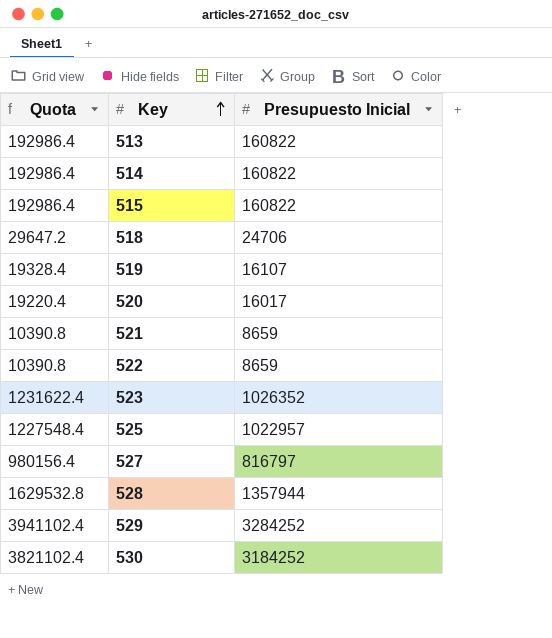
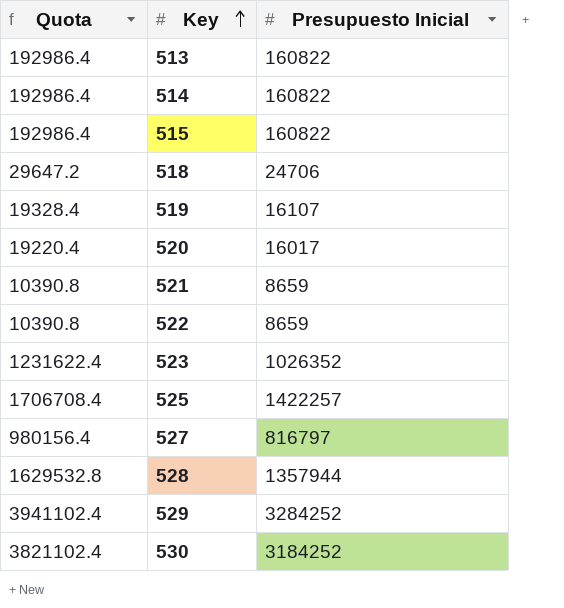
525 | Quota: 1227548.4 -> 1706708.4
525 | Presupuesto Inicial: 1022957 -> 1422257

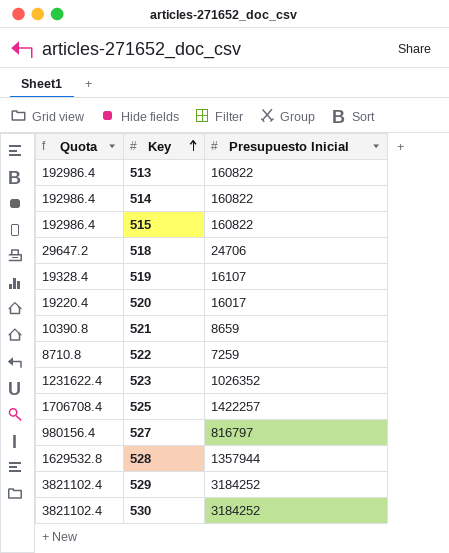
522 | Quota: 10390.8 -> 8710.8
522 | Presupuesto Inicial: 8659 -> 7259
529 | Quota: 3941102.4 -> 3821102.4
529 | Presupuesto Inicial: 3284252 -> 3184252

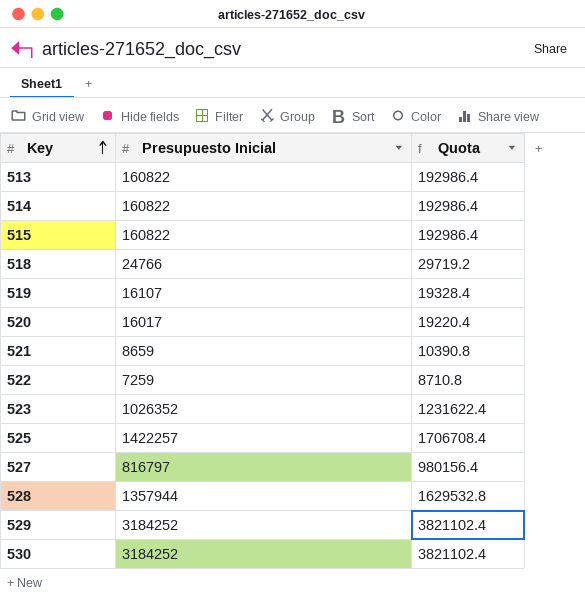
column Quota | position: 1 -> 3
518 | Presupuesto Inicial: 24706 -> 24766
518 | Quota: 29647.2 -> 29719.2

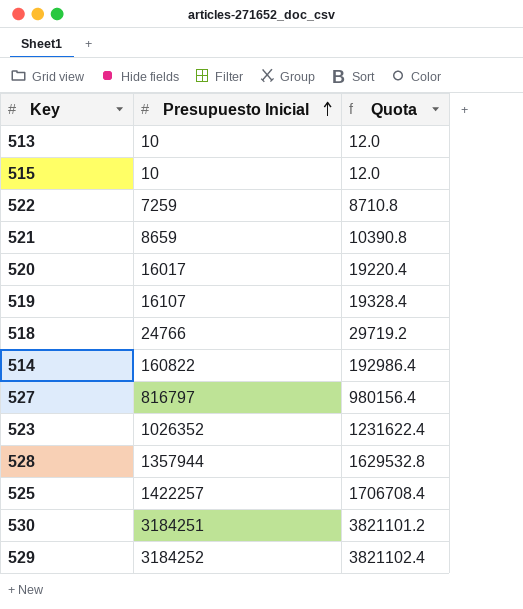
row order: Key ascending -> Presupuesto Inicial ascending
513 | Presupuesto Inicial: 160822 -> 10
513 | Quota: 192986.4 -> 12.0
515 | Presupuesto Inicial: 160822 -> 10
515 | Quota: 192986.4 -> 12.0
530 | Presupuesto Inicial: 3184252 -> 3184251
530 | Quota: 3821102.4 -> 3821101.2

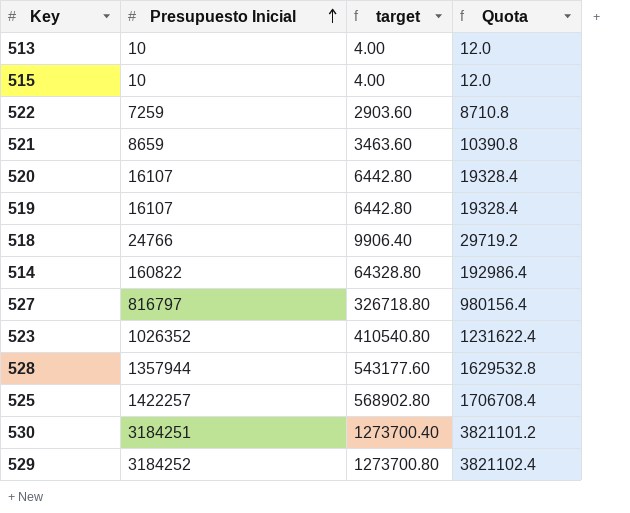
column target | formula: none -> [Presupuesto Inicial] * 0.4
520 | Presupuesto Inicial: 16017 -> 16107
520 | Quota: 19220.4 -> 19328.4

